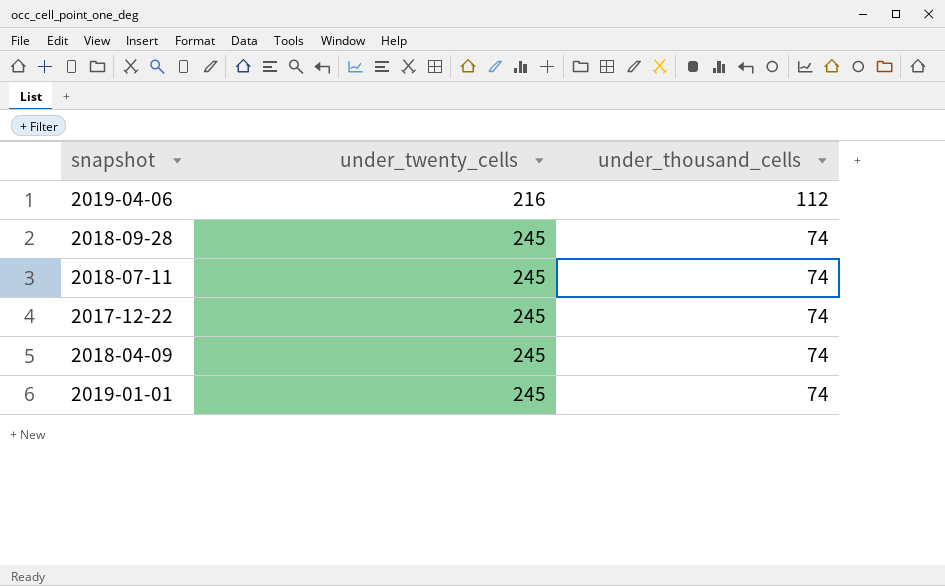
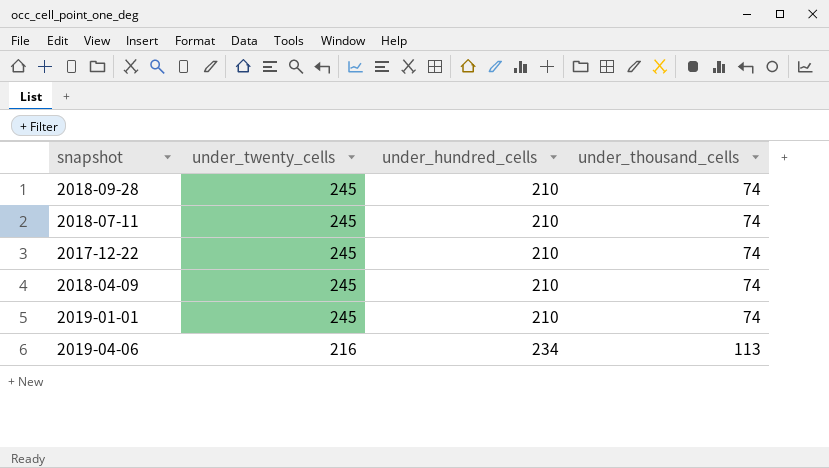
row order: under_twenty_cells ascending -> under_twenty_cells descending
column under_hundred_cells | position: none -> 3
2019-04-06 | under_thousand_cells: 112 -> 113

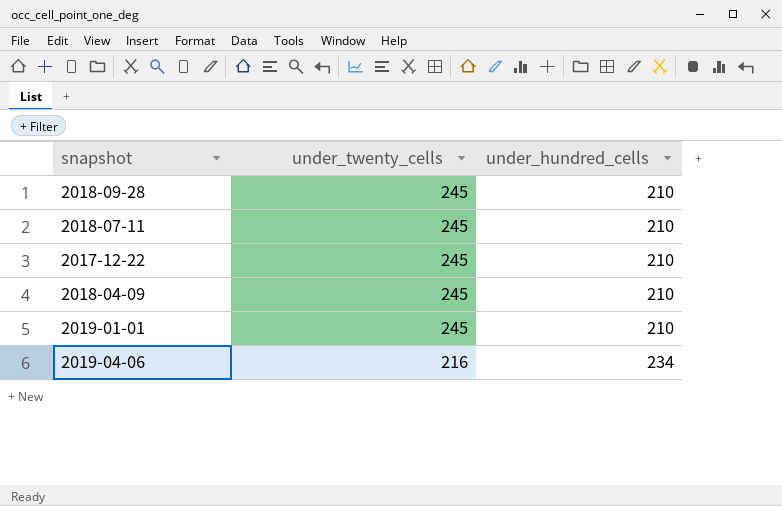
column under_thousand_cells | position: 4 -> none

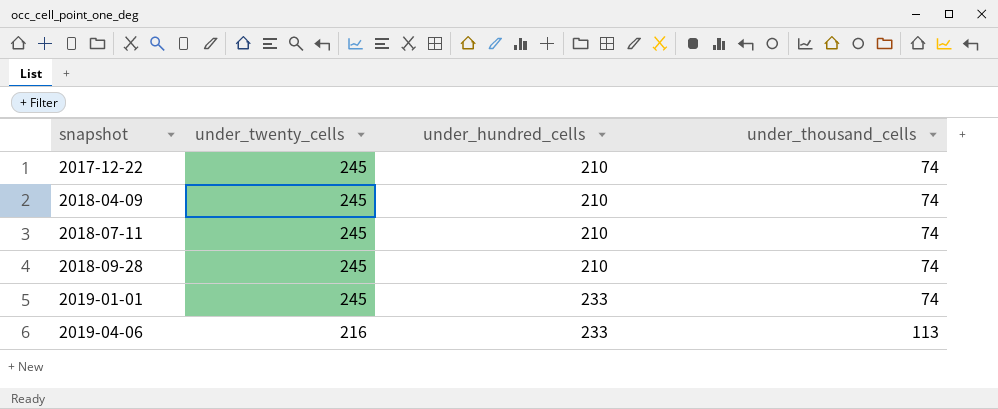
row order: under_twenty_cells descending -> snapshot ascending
column under_thousand_cells | position: none -> 4
2019-01-01 | under_hundred_cells: 210 -> 233
2019-04-06 | under_hundred_cells: 234 -> 233

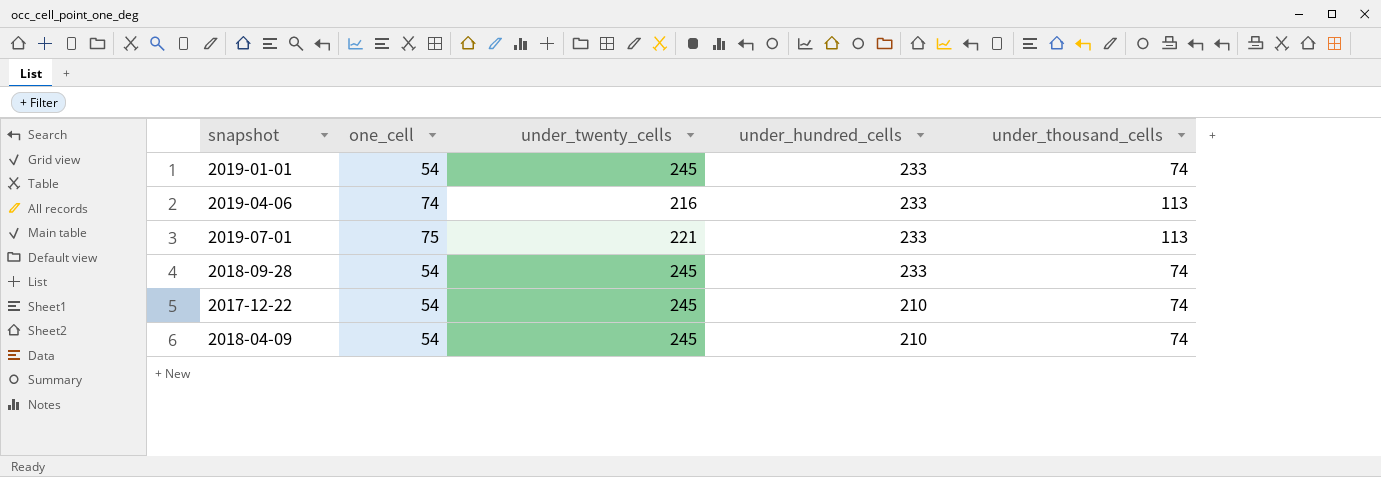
row order: snapshot ascending -> under_hundred_cells descending
column one_cell | position: none -> 2
row 2018-07-11: 245 | 210 | 74 -> none
row 2019-07-01: none -> 75 | 221 | 233 | 113
2018-09-28 | under_hundred_cells: 210 -> 233

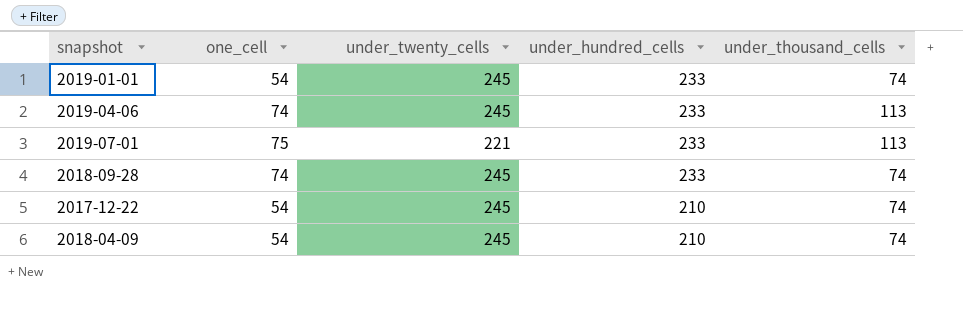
2019-04-06 | under_twenty_cells: 216 -> 245
2018-09-28 | one_cell: 54 -> 74

